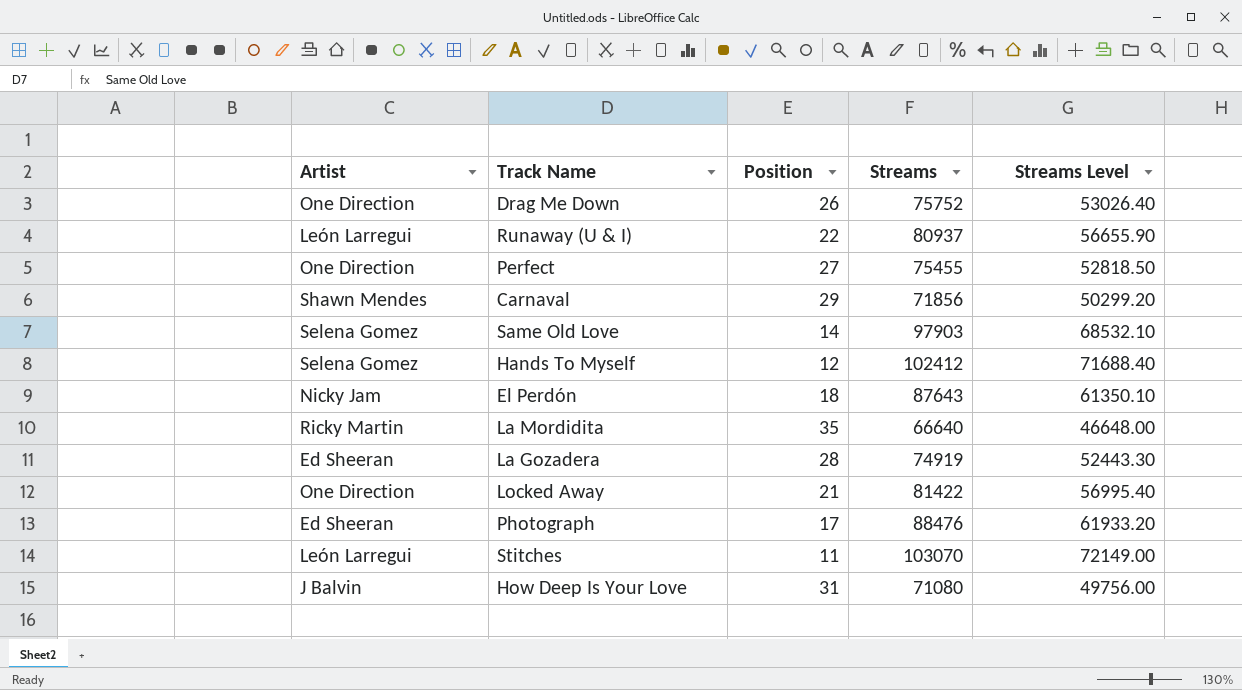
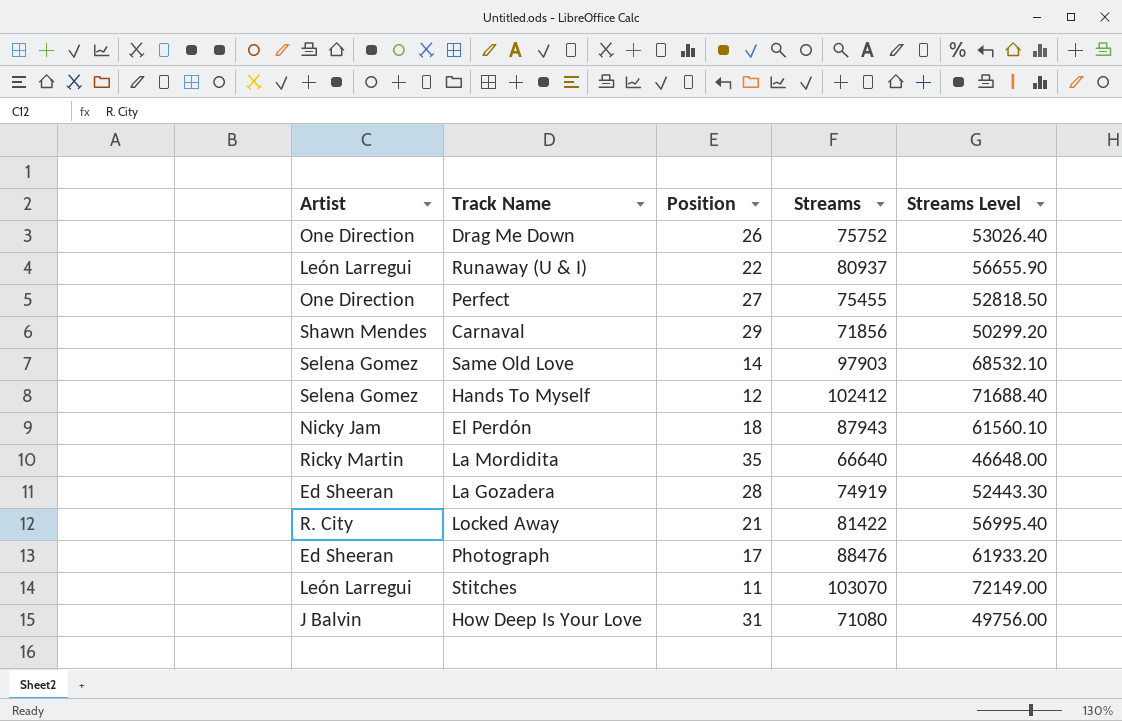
El Perdón | Streams: 87643 -> 87943
El Perdón | Streams Level: 61350.10 -> 61560.10
Locked Away | Artist: One Direction -> R. City

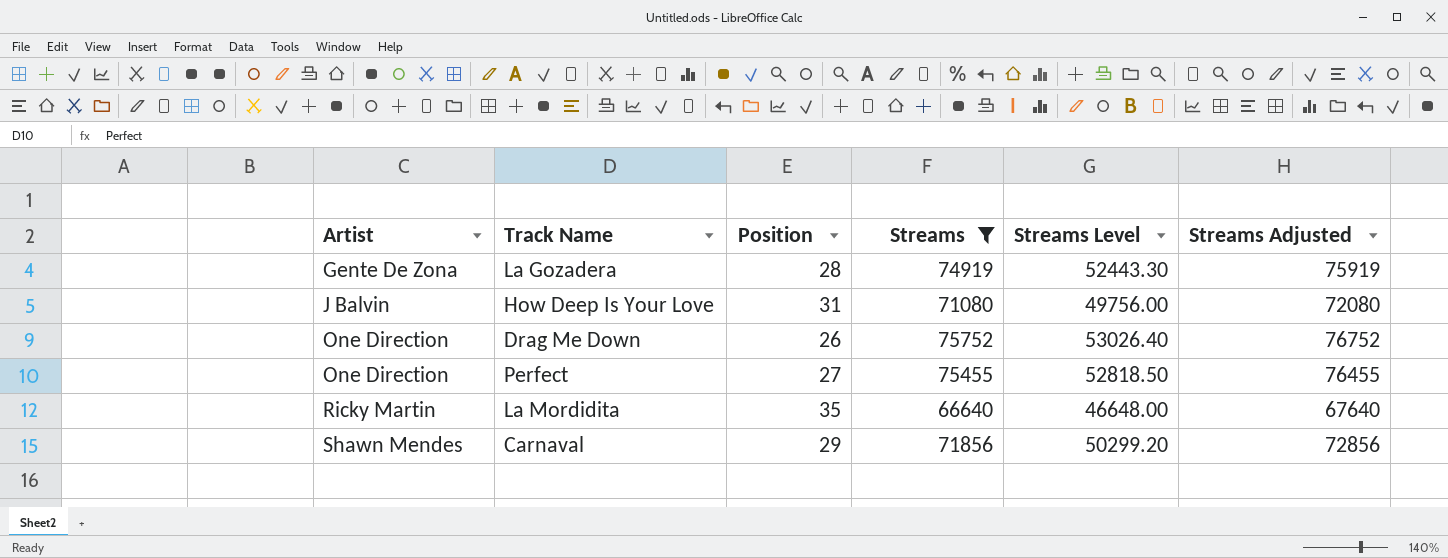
filter: none -> Streams <= 75752
row order: none -> Artist ascending
column Streams Adjusted | formula: none -> [Streams] + 1000
La Gozadera | Artist: Ed Sheeran -> Gente De Zona

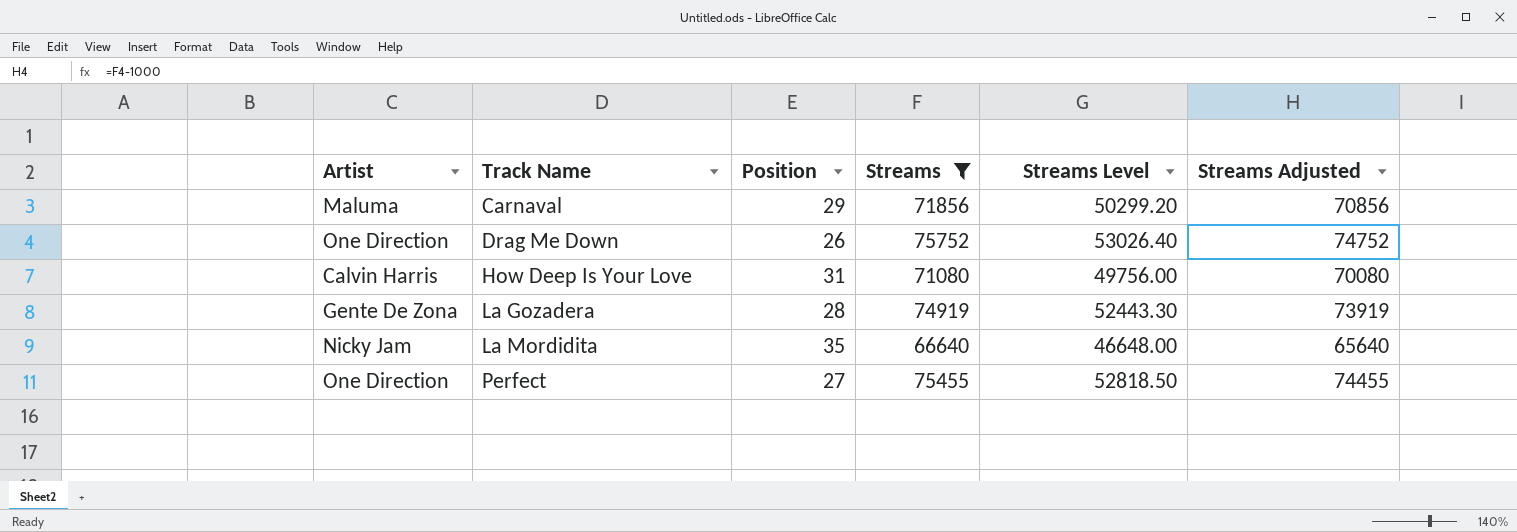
row order: Artist ascending -> Track Name ascending
column Streams Adjusted | formula: [Streams] + 1000 -> [Streams] - 1000
Carnaval | Artist: Shawn Mendes -> Maluma
How Deep Is Your Love | Artist: J Balvin -> Calvin Harris
La Mordidita | Artist: Ricky Martin -> Nicky Jam

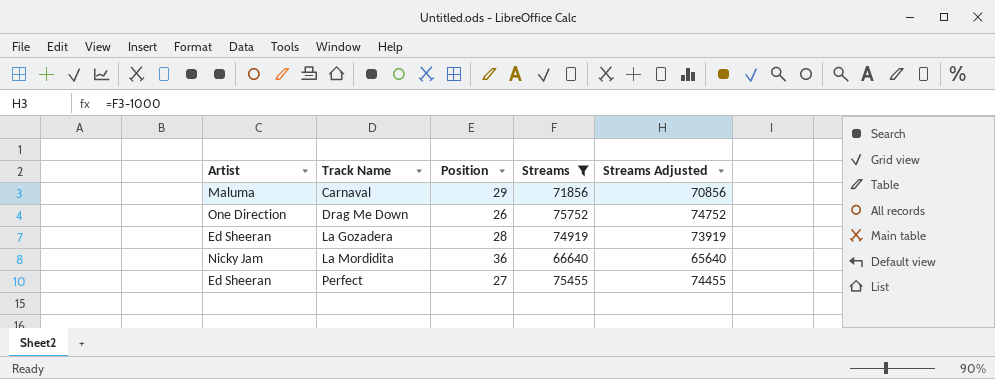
column Streams Level | formula: [Streams] * 0.7 -> none
row How Deep Is Your Love: Calvin Harris | 31 | 71080 | 49756.00 | 70080 -> none
La Gozadera | Artist: Gente De Zona -> Ed Sheeran
La Mordidita | Position: 35 -> 36
Perfect | Artist: One Direction -> Ed Sheeran

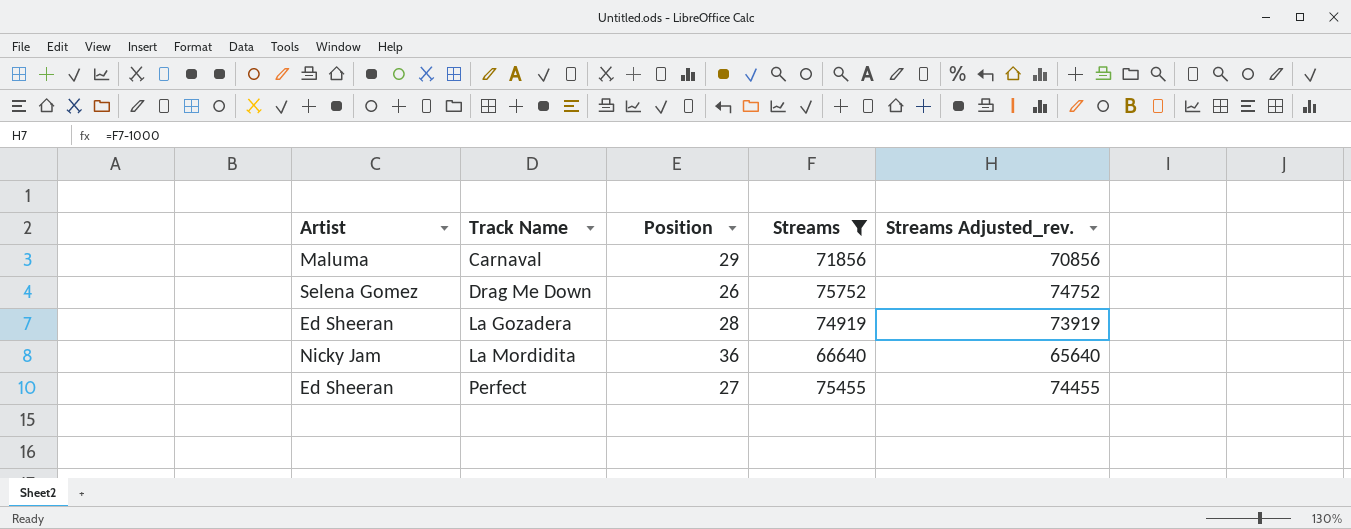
column name: Streams Adjusted -> Streams Adjusted_rev.
Drag Me Down | Artist: One Direction -> Selena Gomez

